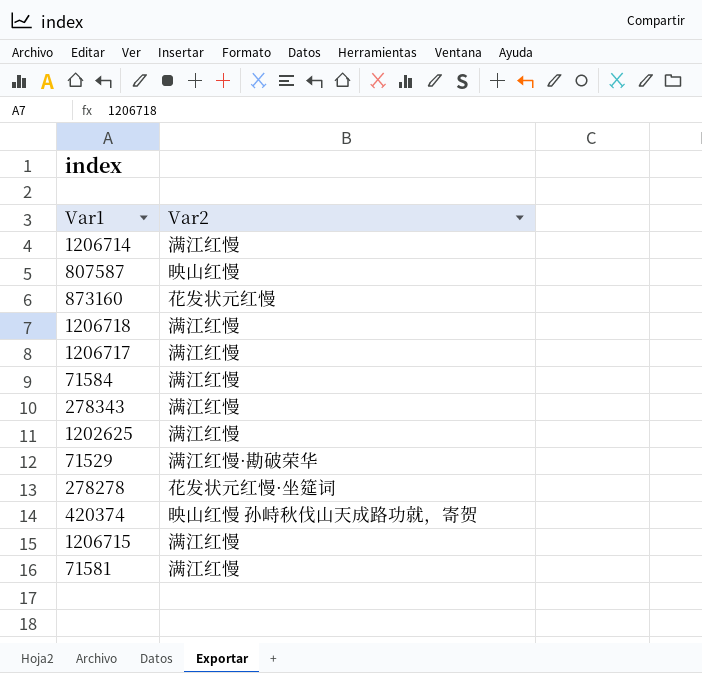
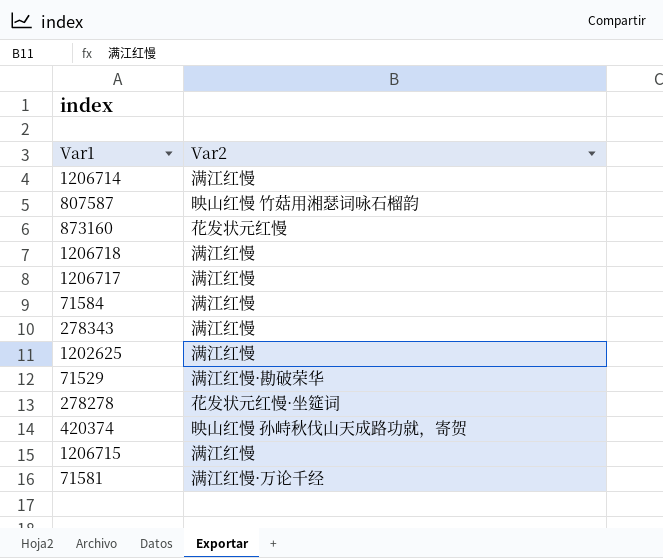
807587 | Var2: 映山红慢 -> 映山红慢 竹菇用湘瑟词咏石榴韵
71581 | Var2: 满江红慢 -> 满江红慢·万论千经

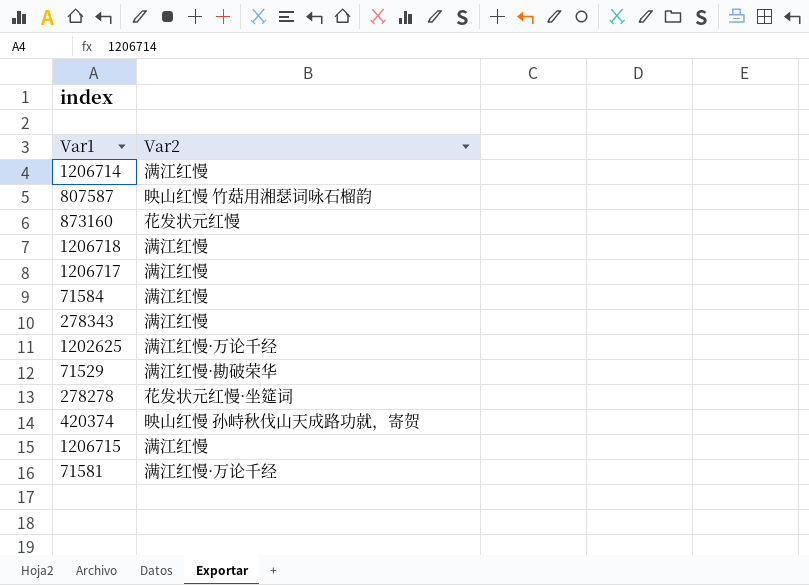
1202625 | Var2: 满江红慢 -> 满江红慢·万论千经

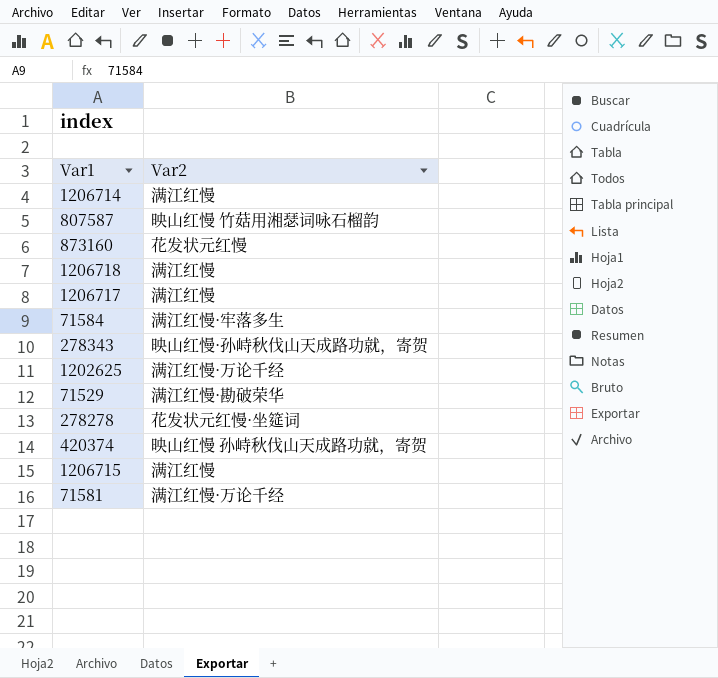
71584 | Var2: 满江红慢 -> 满江红慢·牢落多生
278343 | Var2: 满江红慢 -> 映山红慢·孙峙秋伐山天成路功就，寄贺

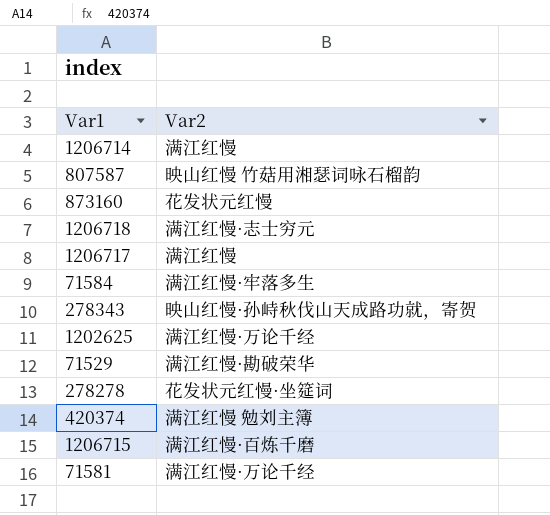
1206718 | Var2: 满江红慢 -> 满江红慢·志士穷元
420374 | Var2: 映山红慢 孙峙秋伐山天成路功就，寄贺 -> 满江红慢 勉刘主簿
1206715 | Var2: 满江红慢 -> 满江红慢·百炼千磨

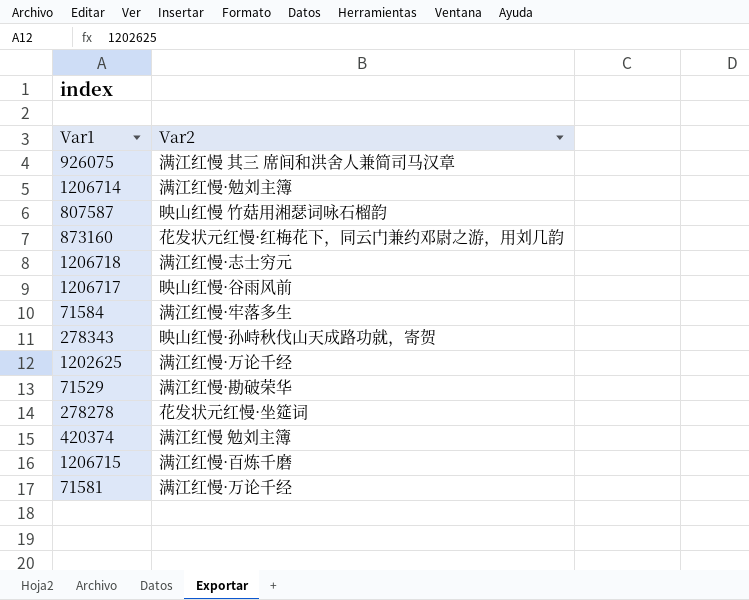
row 926075: none -> 满江红慢 其三 席间和洪舍人兼简司马汉章
1206714 | Var2: 满江红慢 -> 满江红慢·勉刘主簿
873160 | Var2: 花发状元红慢 -> 花发状元红慢·红梅花下，同云门兼约邓尉之游，用刘几韵
1206717 | Var2: 满江红慢 -> 映山红慢·谷雨风前

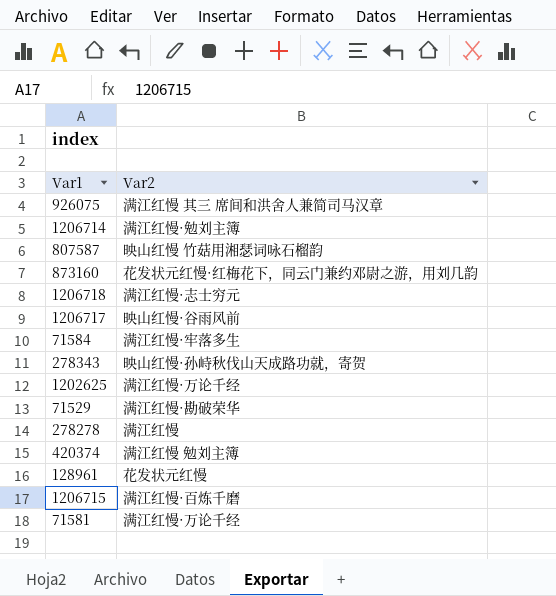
278278 | Var2: 花发状元红慢·坐筵词 -> 满江红慢
row 128961: none -> 花发状元红慢

